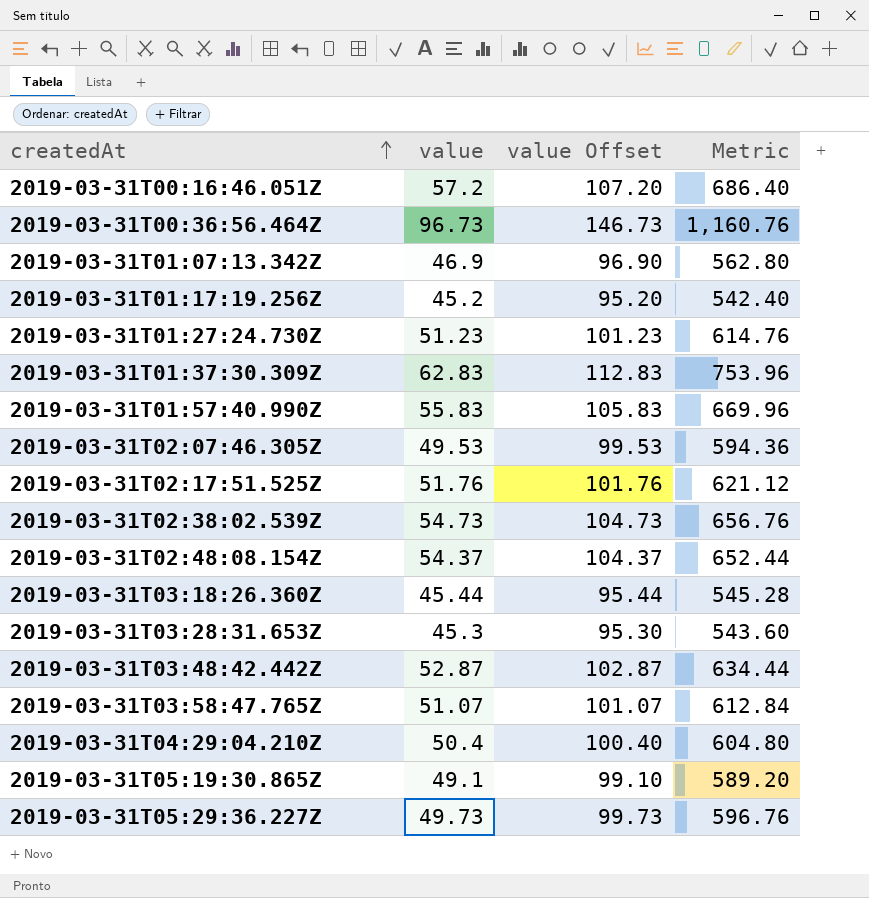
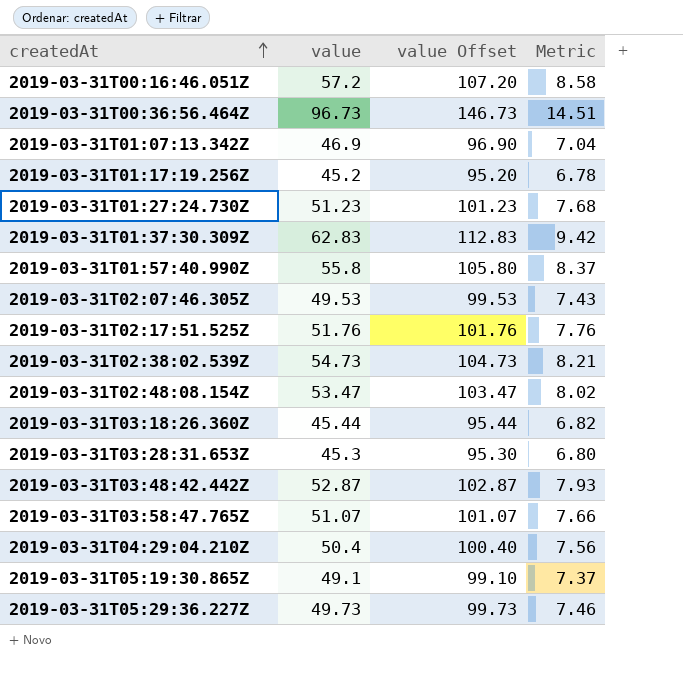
column Metric | formula: [value] * 12 -> [value] * 0.15
2019-03-31T01:57:40.990Z | value: 55.83 -> 55.8
2019-03-31T01:57:40.990Z | value Offset: 105.83 -> 105.80
2019-03-31T02:48:08.154Z | value: 54.37 -> 53.47
2019-03-31T02:48:08.154Z | value Offset: 104.37 -> 103.47

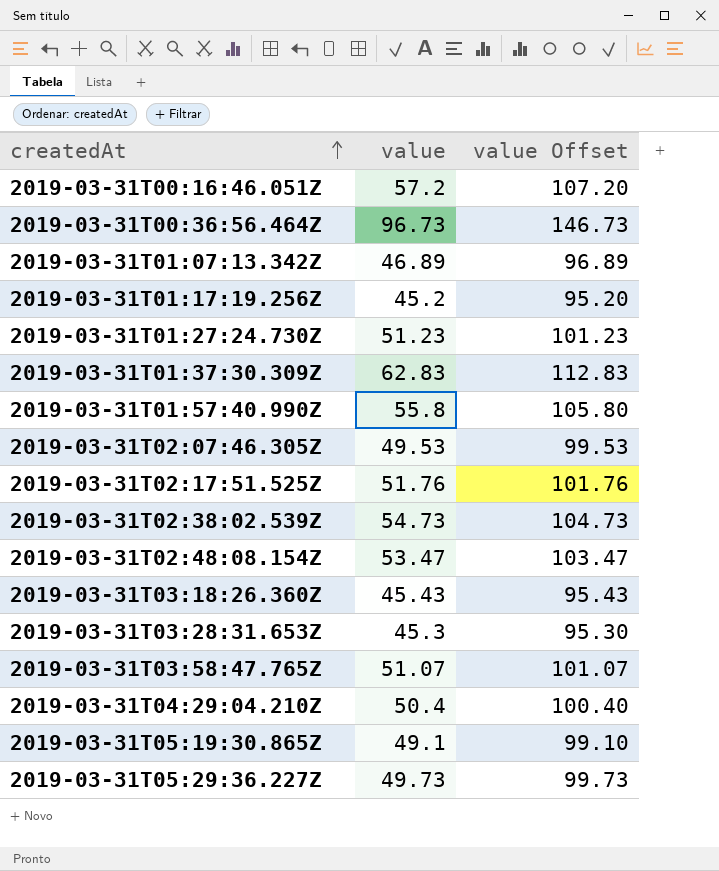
column Metric | formula: [value] * 0.15 -> none
row 2019-03-31T03:48:42.442Z: 52.87 | 102.87 | 7.93 -> none
2019-03-31T01:07:13.342Z | value: 46.9 -> 46.89
2019-03-31T01:07:13.342Z | value Offset: 96.90 -> 96.89
2019-03-31T03:18:26.360Z | value: 45.44 -> 45.43
2019-03-31T03:18:26.360Z | value Offset: 95.44 -> 95.43

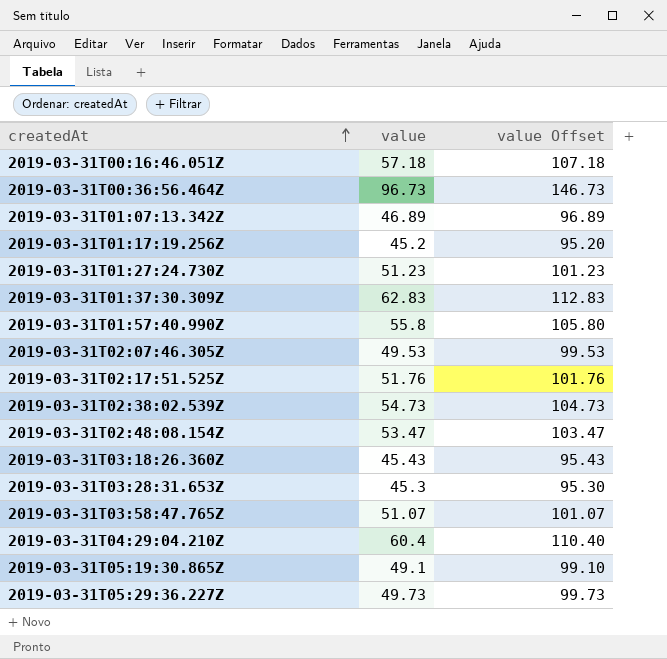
2019-03-31T00:16:46.051Z | value: 57.2 -> 57.18
2019-03-31T00:16:46.051Z | value Offset: 107.20 -> 107.18
2019-03-31T04:29:04.210Z | value: 50.4 -> 60.4
2019-03-31T04:29:04.210Z | value Offset: 100.40 -> 110.40

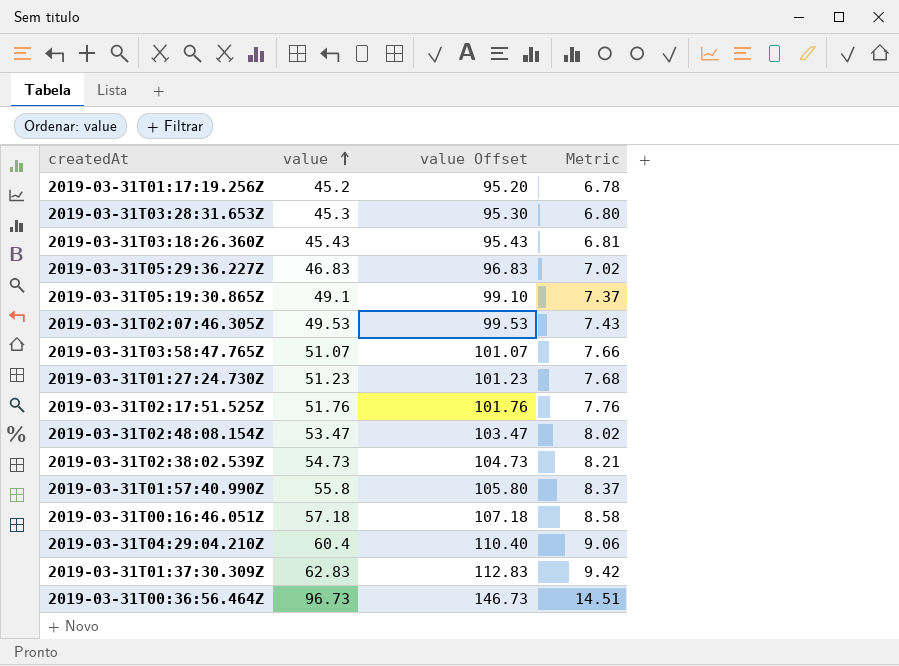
row order: createdAt ascending -> value ascending
column Metric | formula: none -> [value] * 0.15
row 2019-03-31T01:07:13.342Z: 46.89 | 96.89 -> none
2019-03-31T05:29:36.227Z | value: 49.73 -> 46.83
2019-03-31T05:29:36.227Z | value Offset: 99.73 -> 96.83

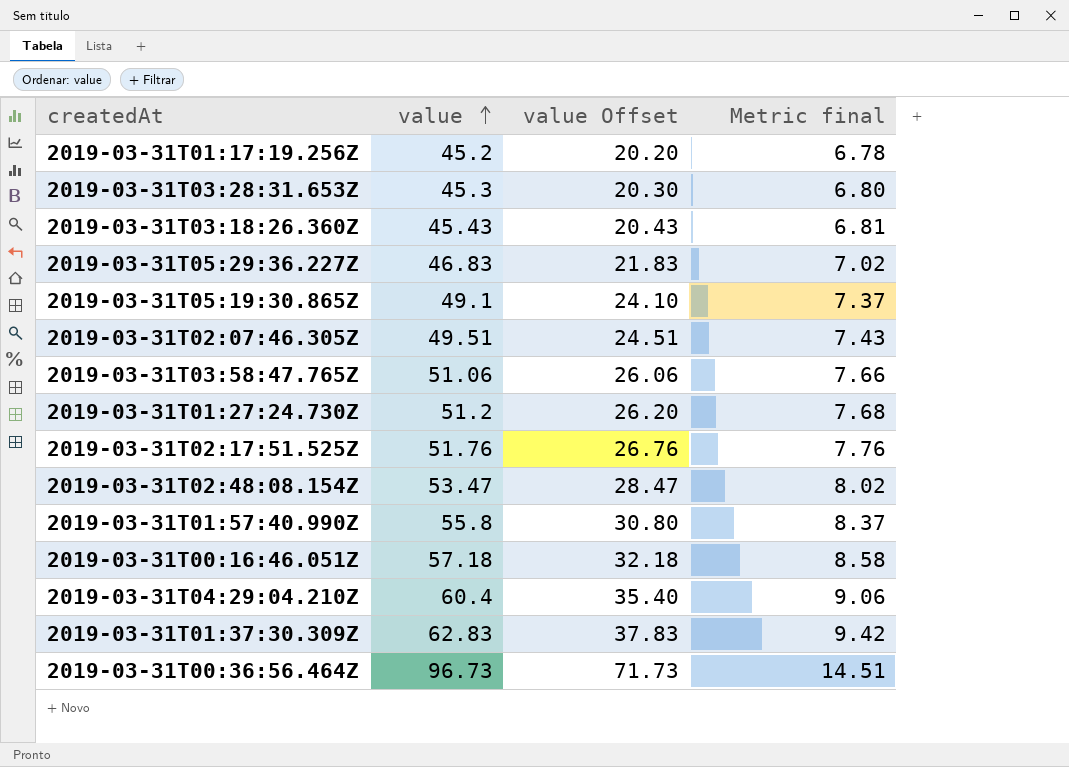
column value Offset | formula: [value] + 50 -> [value] - 25
column name: Metric -> Metric final
row 2019-03-31T02:38:02.539Z: 54.73 | 104.73 | 8.21 -> none
2019-03-31T02:07:46.305Z | value: 49.53 -> 49.51
2019-03-31T03:58:47.765Z | value: 51.07 -> 51.06
2019-03-31T01:27:24.730Z | value: 51.23 -> 51.2

